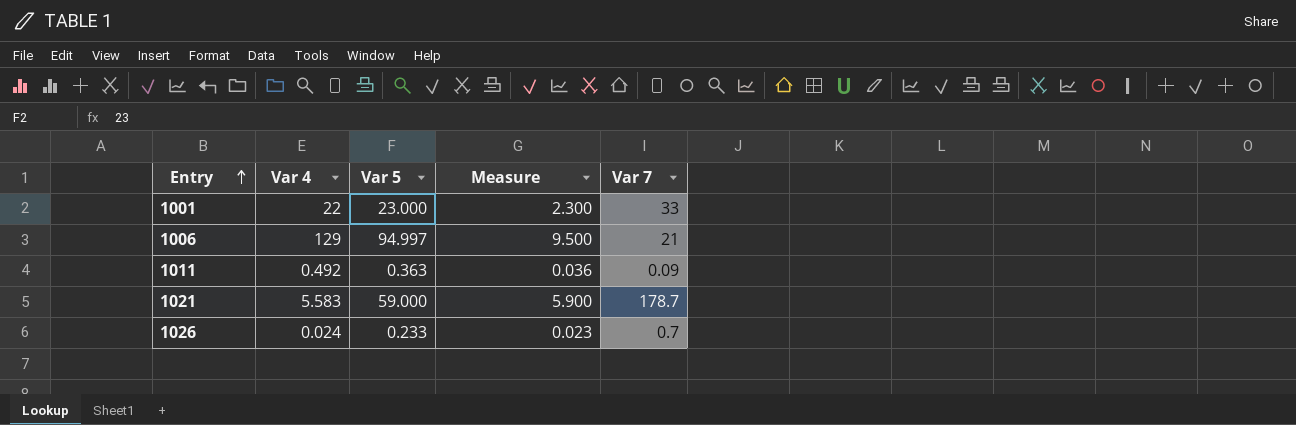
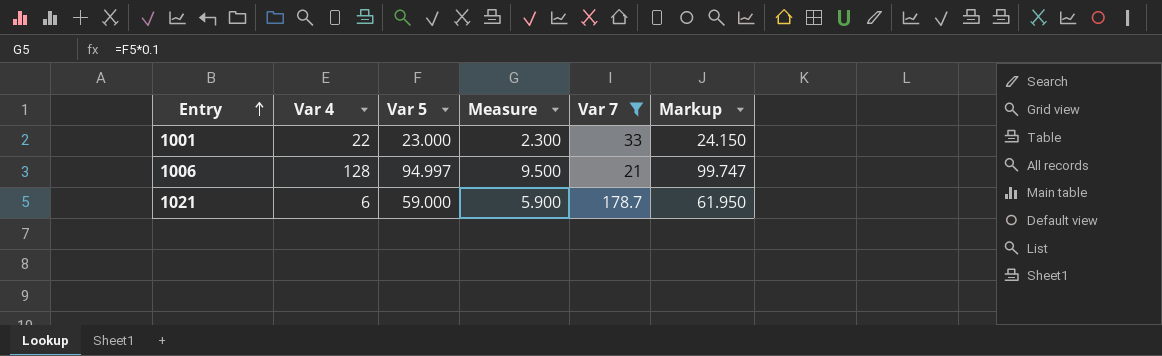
filter: none -> Var 7 >= 21
column Markup | formula: none -> [Var 5] * 1.05
1006 | Var 4: 129 -> 128
1021 | Var 4: 5.583 -> 6

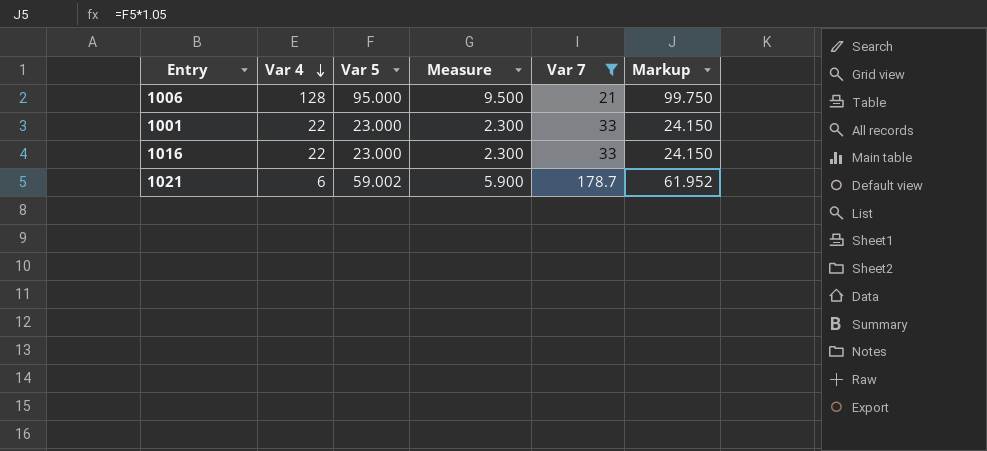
row order: Entry ascending -> Var 4 descending
1006 | Var 5: 94.997 -> 95.000
1006 | Markup: 99.747 -> 99.750
row 1016: none -> 22 | 23.000 | 2.300 | 33 | 24.150
1021 | Var 5: 59.000 -> 59.002
1021 | Markup: 61.950 -> 61.952

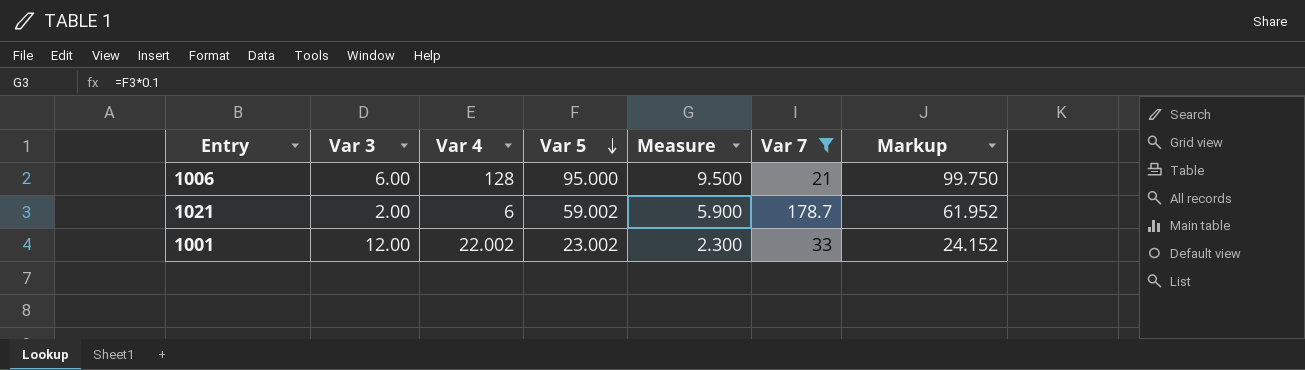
row order: Var 4 descending -> Var 5 descending
column Var 3 | position: none -> 2
row 1016: 22 | 23.000 | 2.300 | 33 | 24.150 -> none
1001 | Var 4: 22 -> 22.002
1001 | Var 5: 23.000 -> 23.002
1001 | Markup: 24.150 -> 24.152

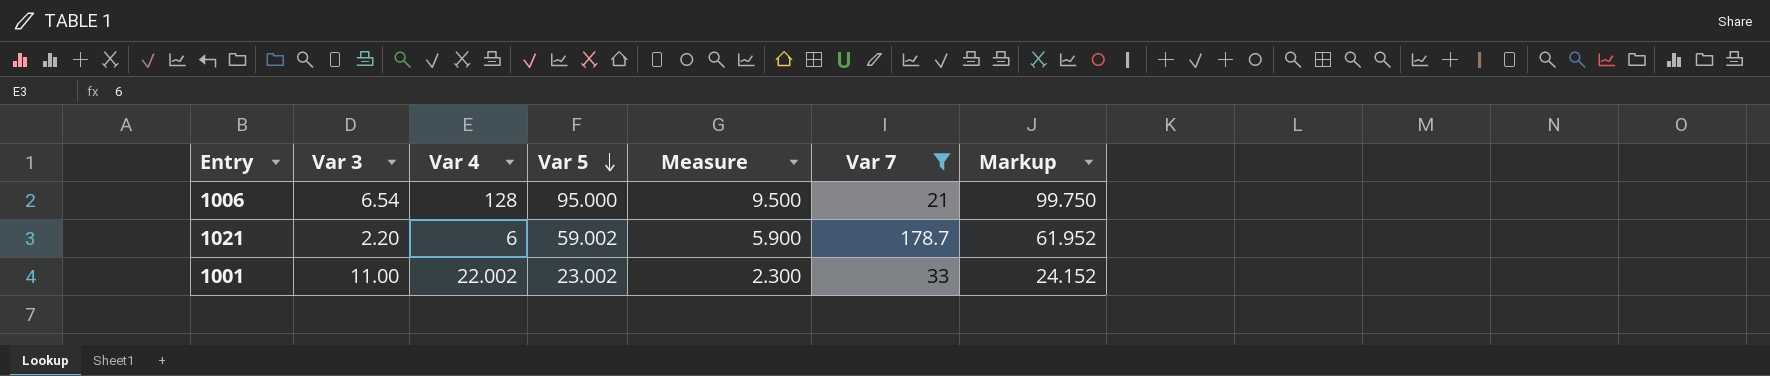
1006 | Var 3: 6.00 -> 6.54
1021 | Var 3: 2.00 -> 2.20
1001 | Var 3: 12.00 -> 11.00

